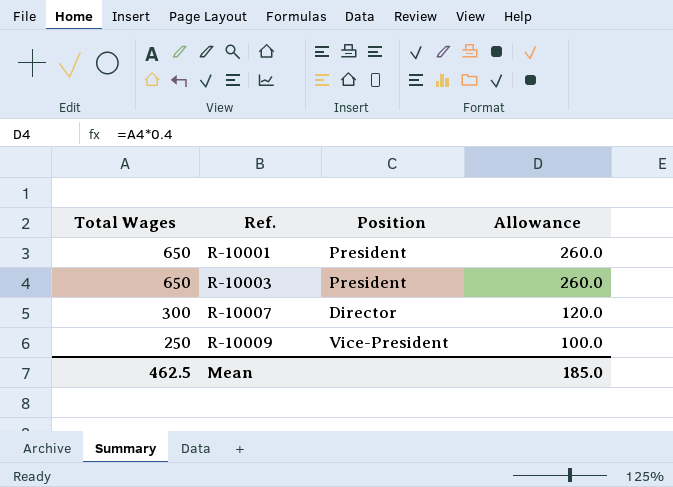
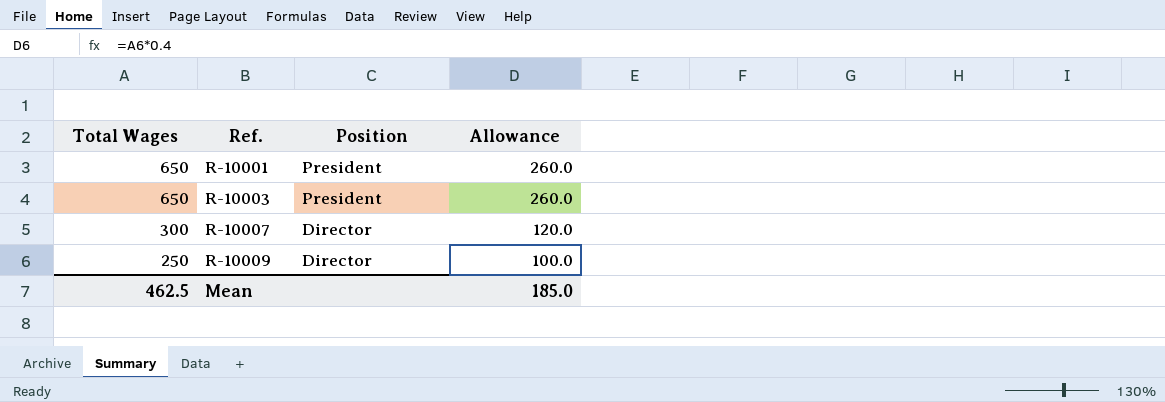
R-10009 | Position: Vice-President -> Director

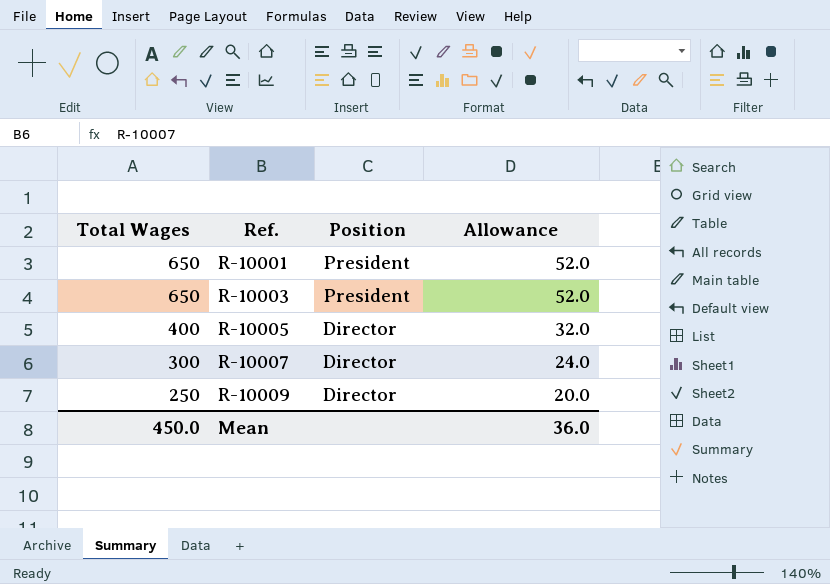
column Allowance | formula: [Total Wages] * 0.4 -> [Total Wages] * 0.08
row R-10005: none -> 400 | Director | 32.0
Mean | Total Wages: 462.5 -> 450.0
Mean | Allowance: 185.0 -> 36.0

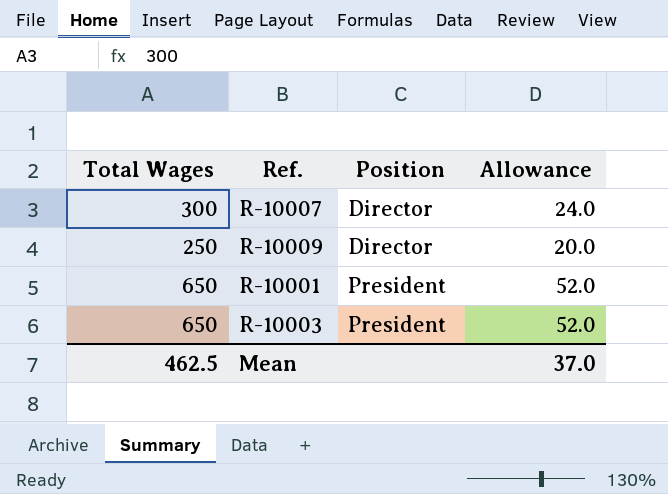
row order: Total Wages descending -> Position ascending
row R-10005: 400 | Director | 32.0 -> none
Mean | Total Wages: 450.0 -> 462.5
Mean | Allowance: 36.0 -> 37.0

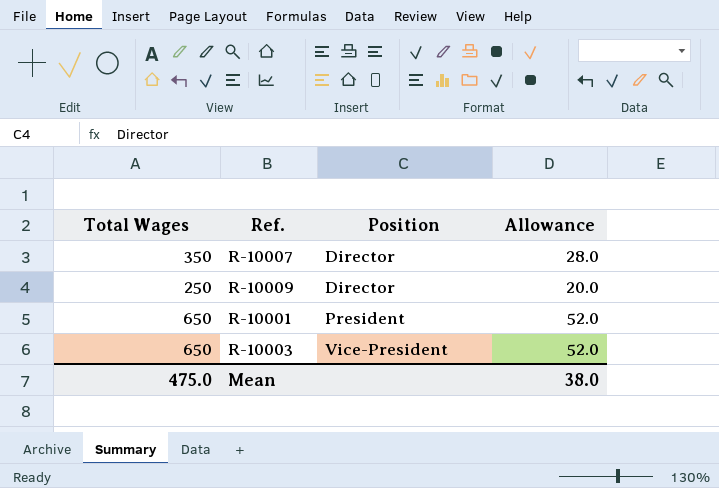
R-10007 | Total Wages: 300 -> 350
R-10007 | Allowance: 24.0 -> 28.0
R-10003 | Position: President -> Vice-President
Mean | Total Wages: 462.5 -> 475.0
Mean | Allowance: 37.0 -> 38.0

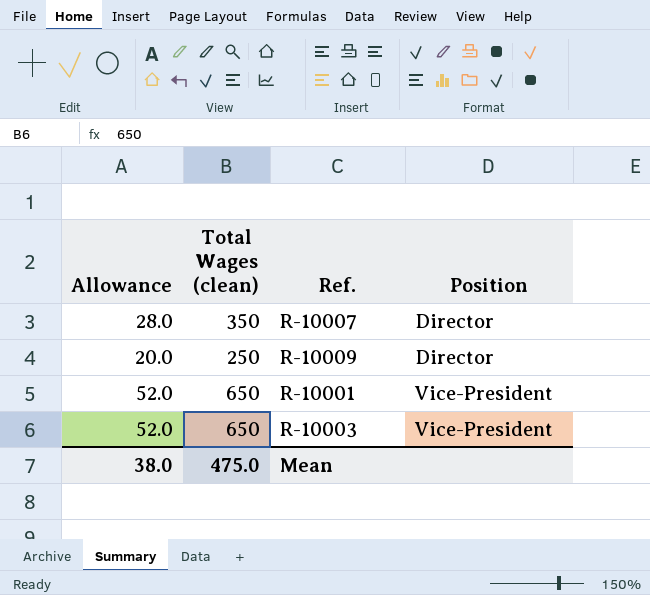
column Allowance | position: 4 -> 1
column name: Total Wages -> Total Wages (clean)
R-10001 | Position: President -> Vice-President

